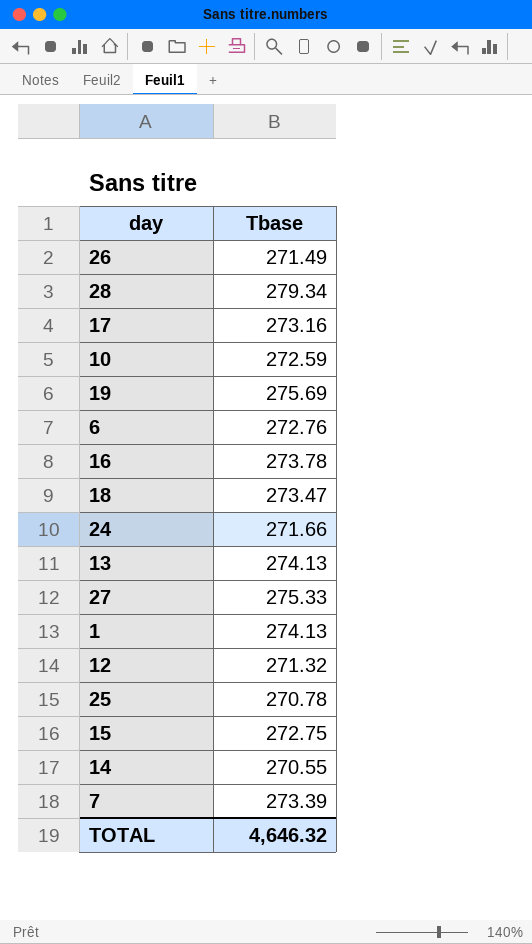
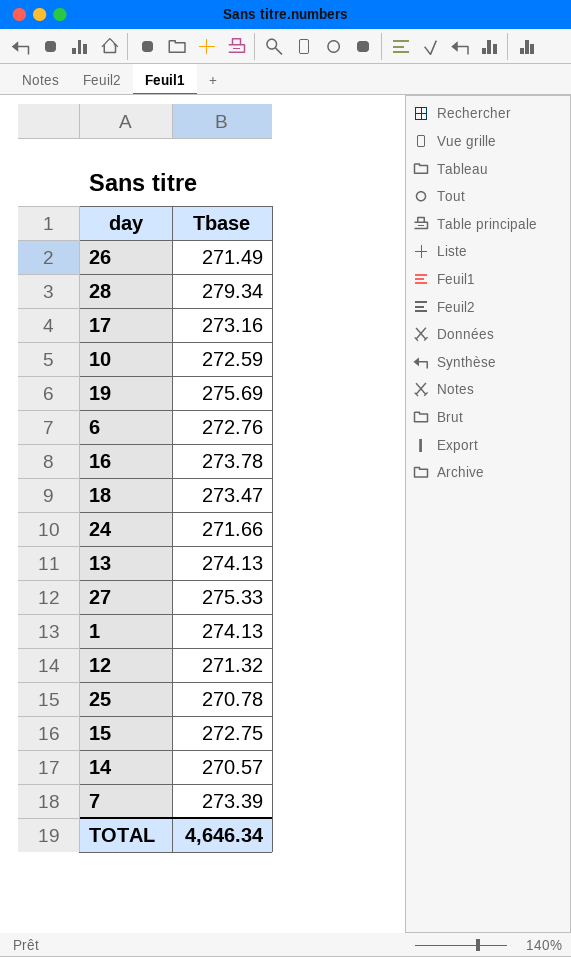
14 | Tbase: 270.55 -> 270.57
TOTAL | Tbase: 4,646.32 -> 4,646.34

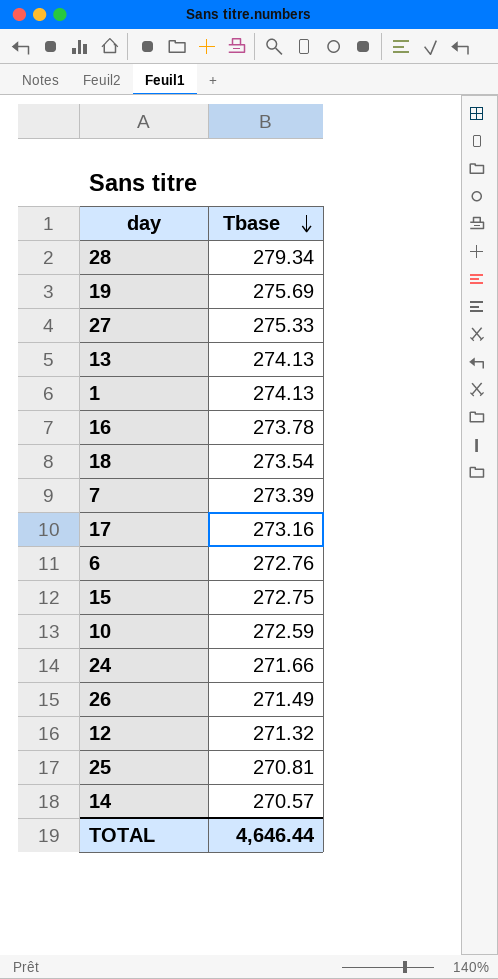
row order: none -> Tbase descending
18 | Tbase: 273.47 -> 273.54
25 | Tbase: 270.78 -> 270.81
TOTAL | Tbase: 4,646.34 -> 4,646.44

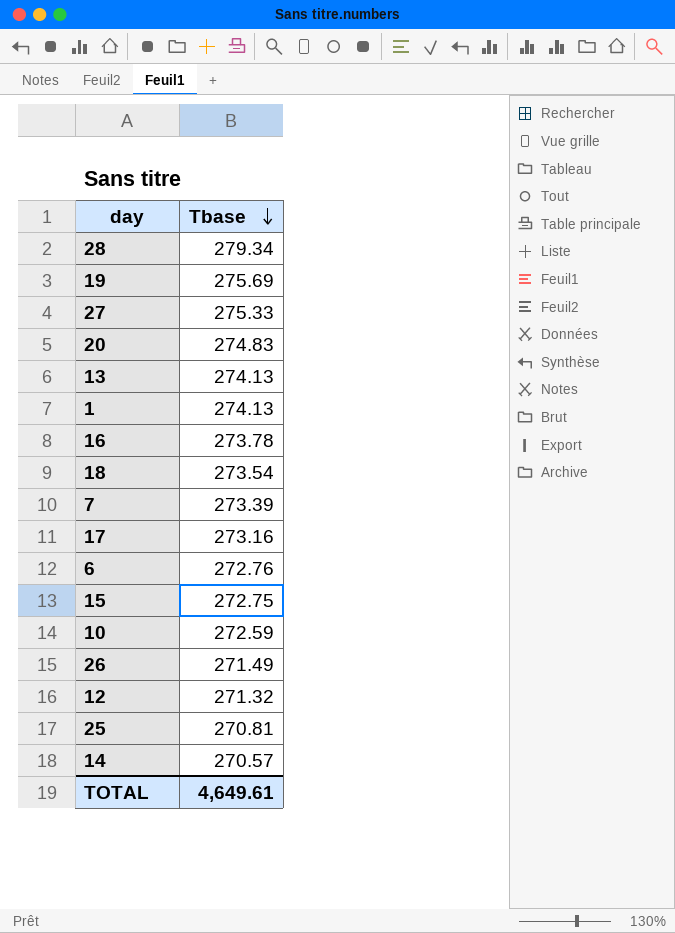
row 24: 271.66 -> none
row 20: none -> 274.83
TOTAL | Tbase: 4,646.44 -> 4,649.61

